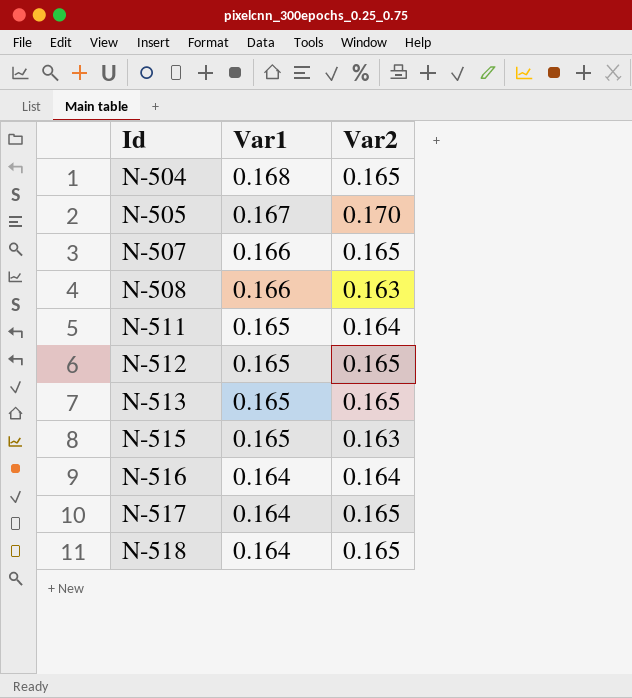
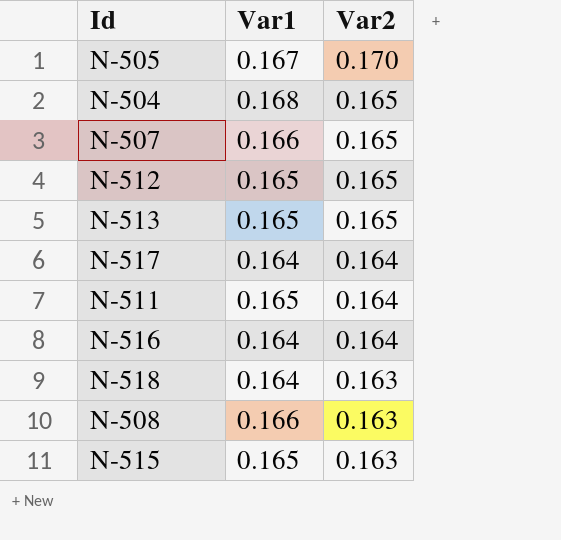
row order: Id ascending -> Var2 descending
N-517 | Var2: 0.165 -> 0.164
N-518 | Var2: 0.165 -> 0.163

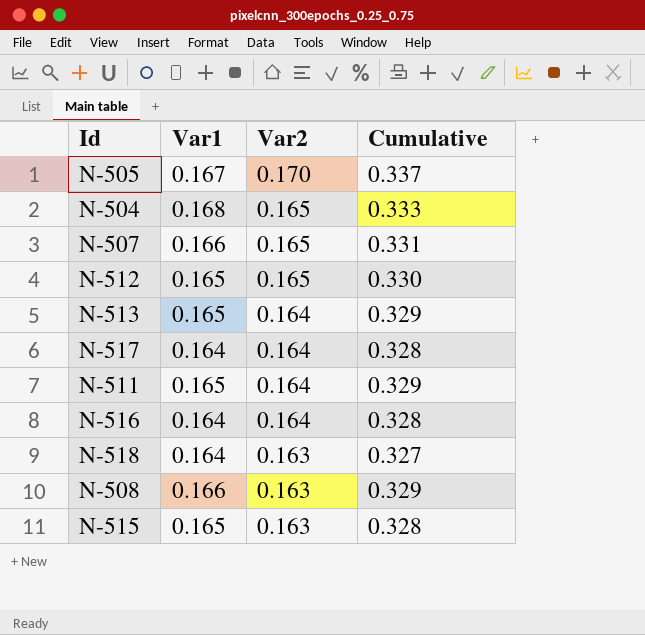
column Cumulative | formula: none -> [Var1] + [Var2]
N-513 | Var2: 0.165 -> 0.164

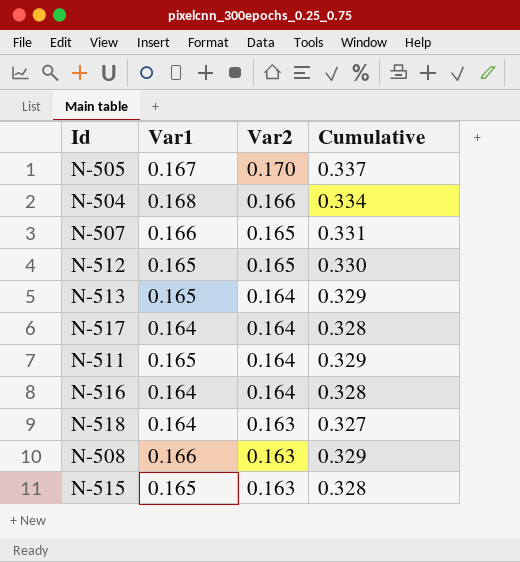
N-504 | Var2: 0.165 -> 0.166
N-504 | Cumulative: 0.333 -> 0.334

